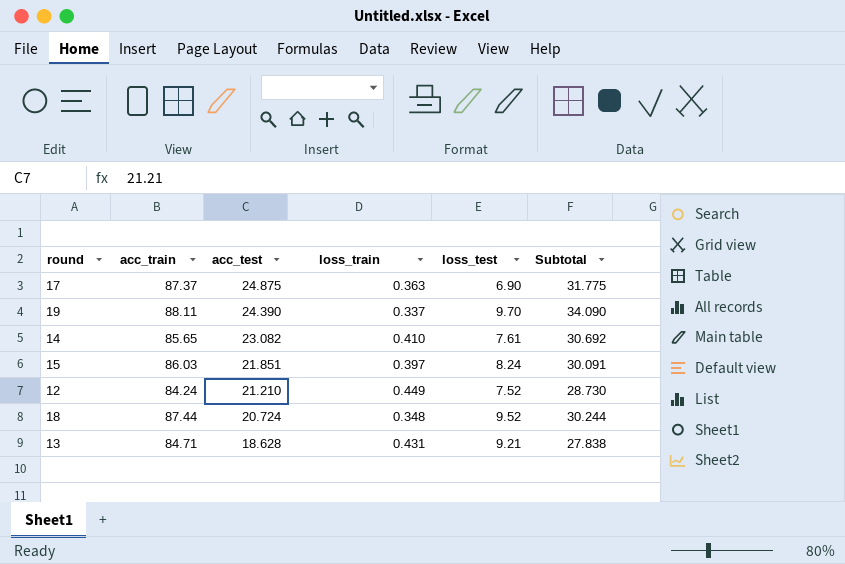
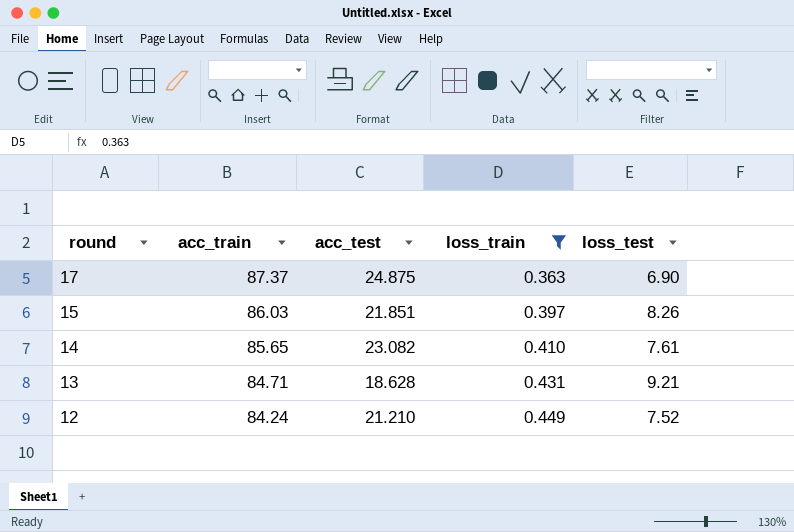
filter: none -> loss_train >= 0.363
row order: acc_test descending -> round descending
column Subtotal | formula: [acc_test] + [loss_test] -> none
15 | loss_test: 8.24 -> 8.26

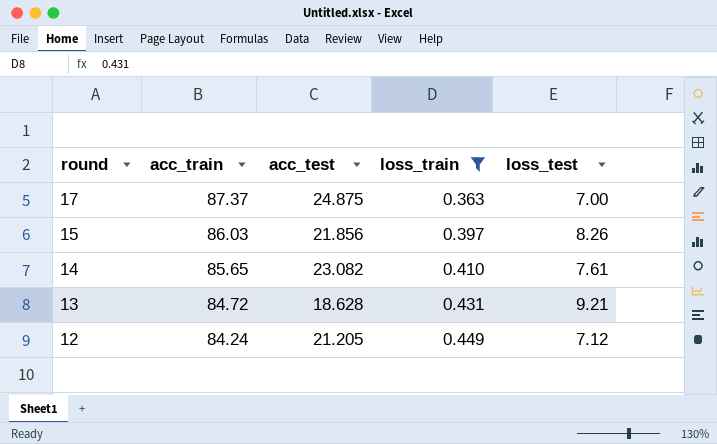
17 | loss_test: 6.90 -> 7.00
15 | acc_test: 21.851 -> 21.856
13 | acc_train: 84.71 -> 84.72
12 | acc_test: 21.210 -> 21.205
12 | loss_test: 7.52 -> 7.12

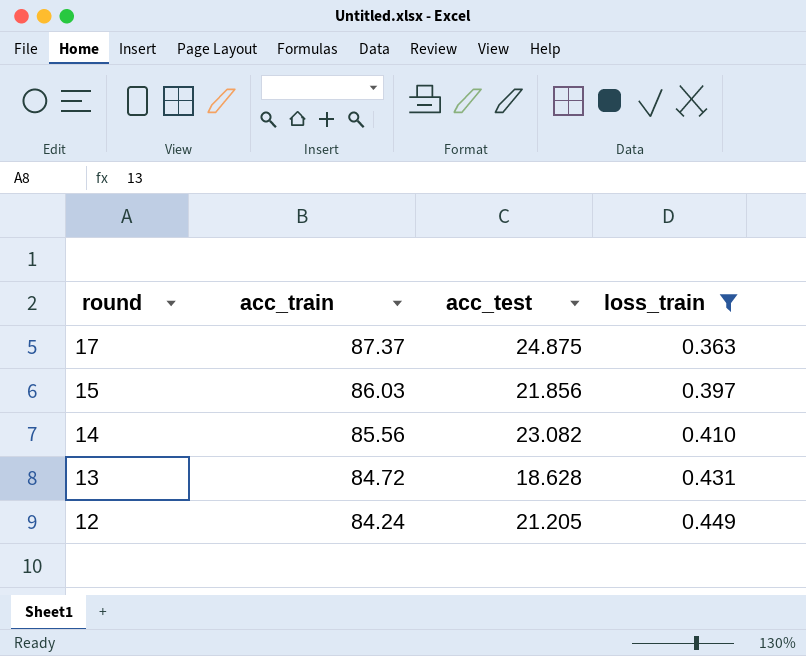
column loss_test | position: 5 -> none
14 | acc_train: 85.65 -> 85.56

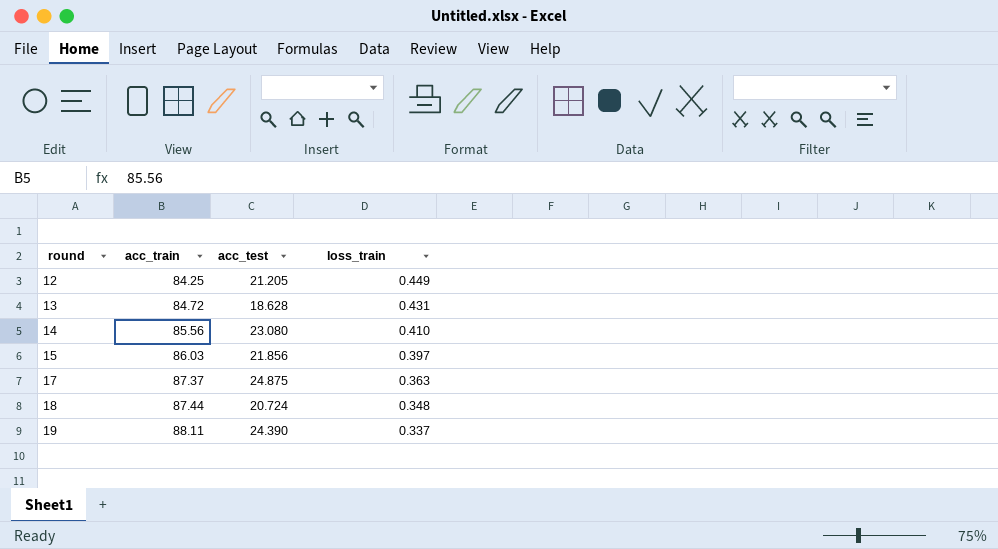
filter: loss_train >= 0.363 -> none
row order: round descending -> round ascending
12 | acc_train: 84.24 -> 84.25
14 | acc_test: 23.082 -> 23.080

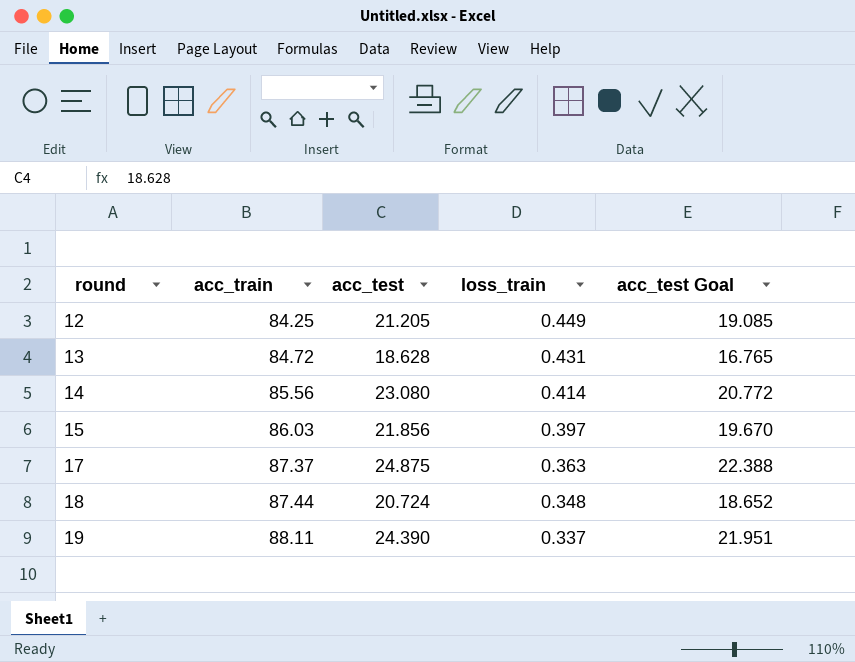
column acc_test Goal | formula: none -> [acc_test] * 0.9
14 | loss_train: 0.410 -> 0.414

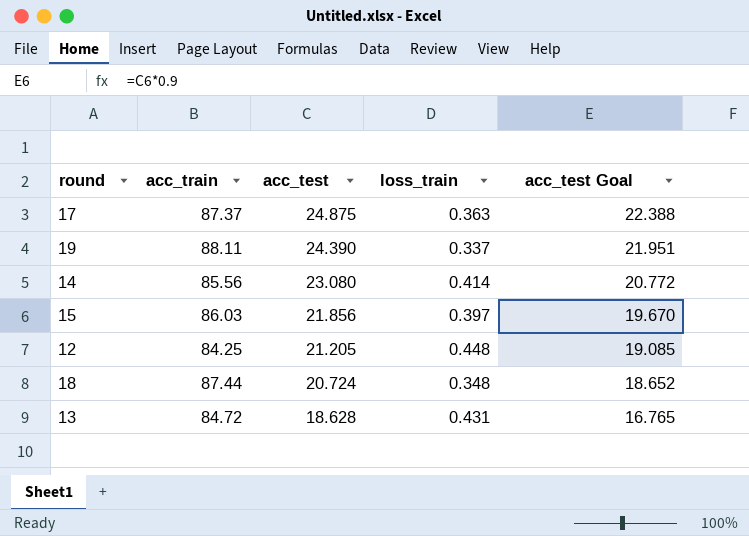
row order: round ascending -> acc_test descending
12 | loss_train: 0.449 -> 0.448

